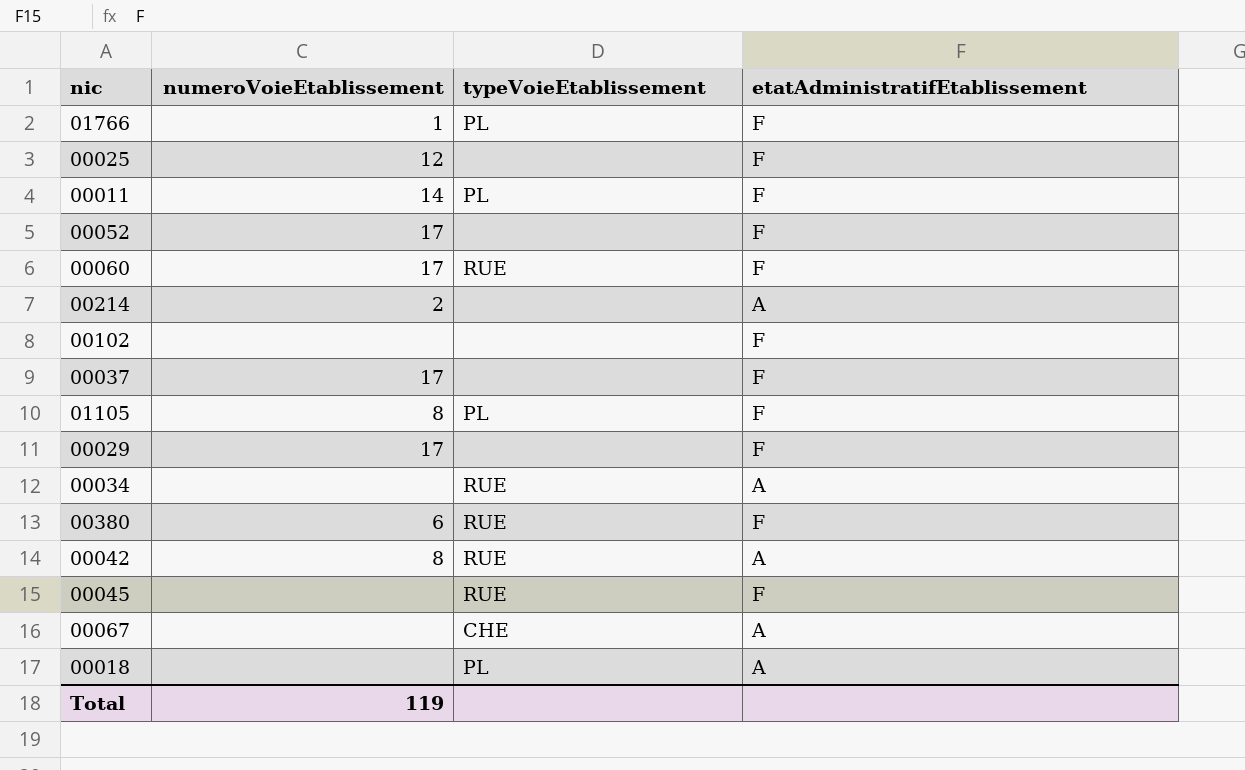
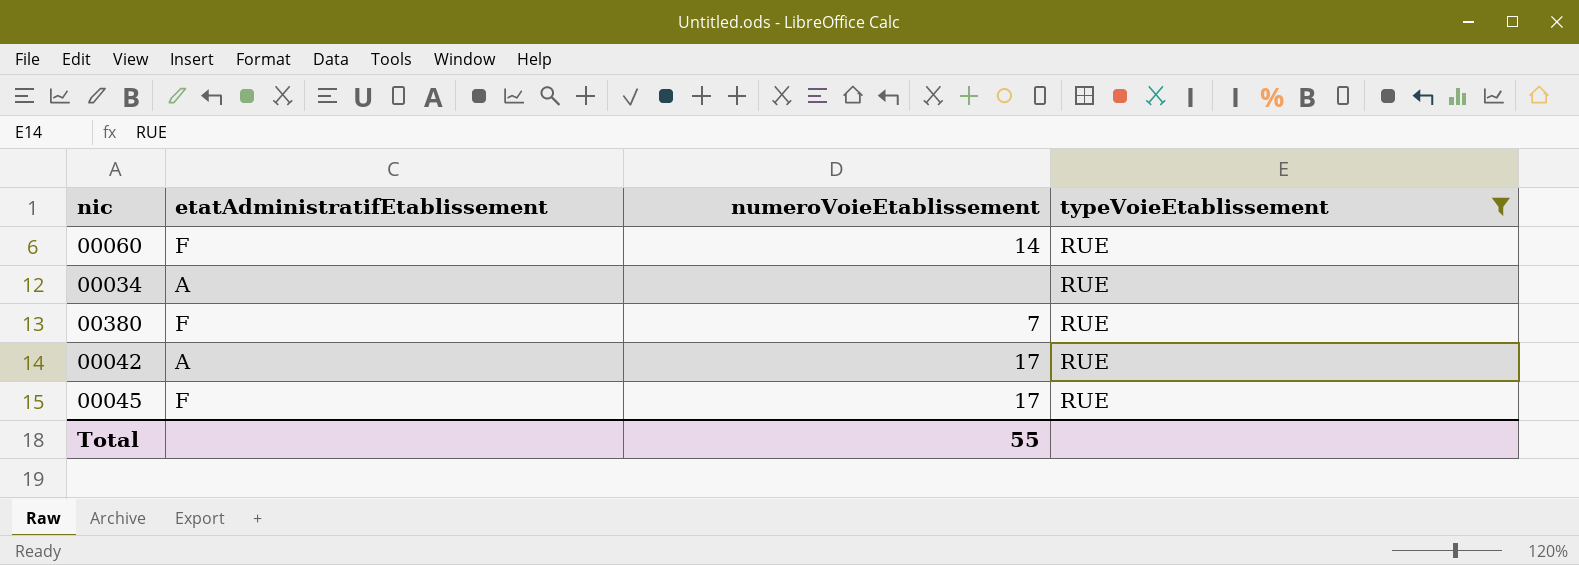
filter: none -> typeVoieEtablissement = RUE
column etatAdministratifEtablissement | position: 4 -> 2
00060 | numeroVoieEtablissement: 17 -> 14
00380 | numeroVoieEtablissement: 6 -> 7
00042 | numeroVoieEtablissement: 8 -> 17
00045 | numeroVoieEtablissement: none -> 17
Total | numeroVoieEtablissement: 119 -> 55

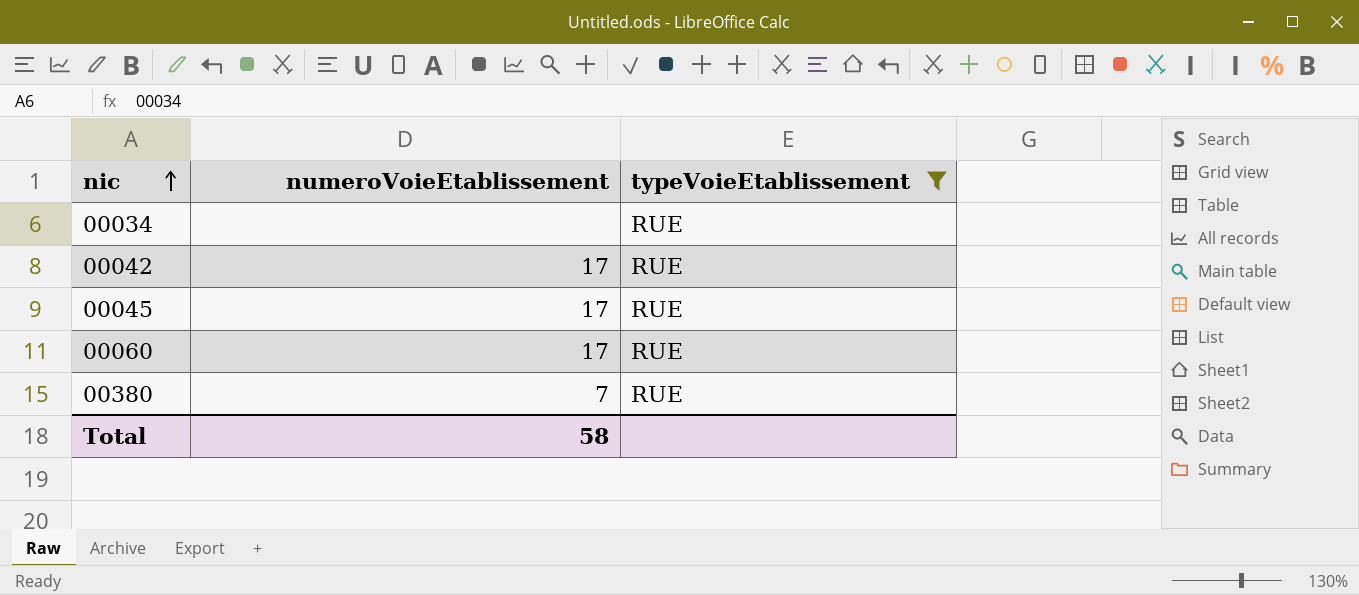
row order: none -> nic ascending
column etatAdministratifEtablissement | position: 2 -> none
00060 | numeroVoieEtablissement: 14 -> 17
Total | numeroVoieEtablissement: 55 -> 58

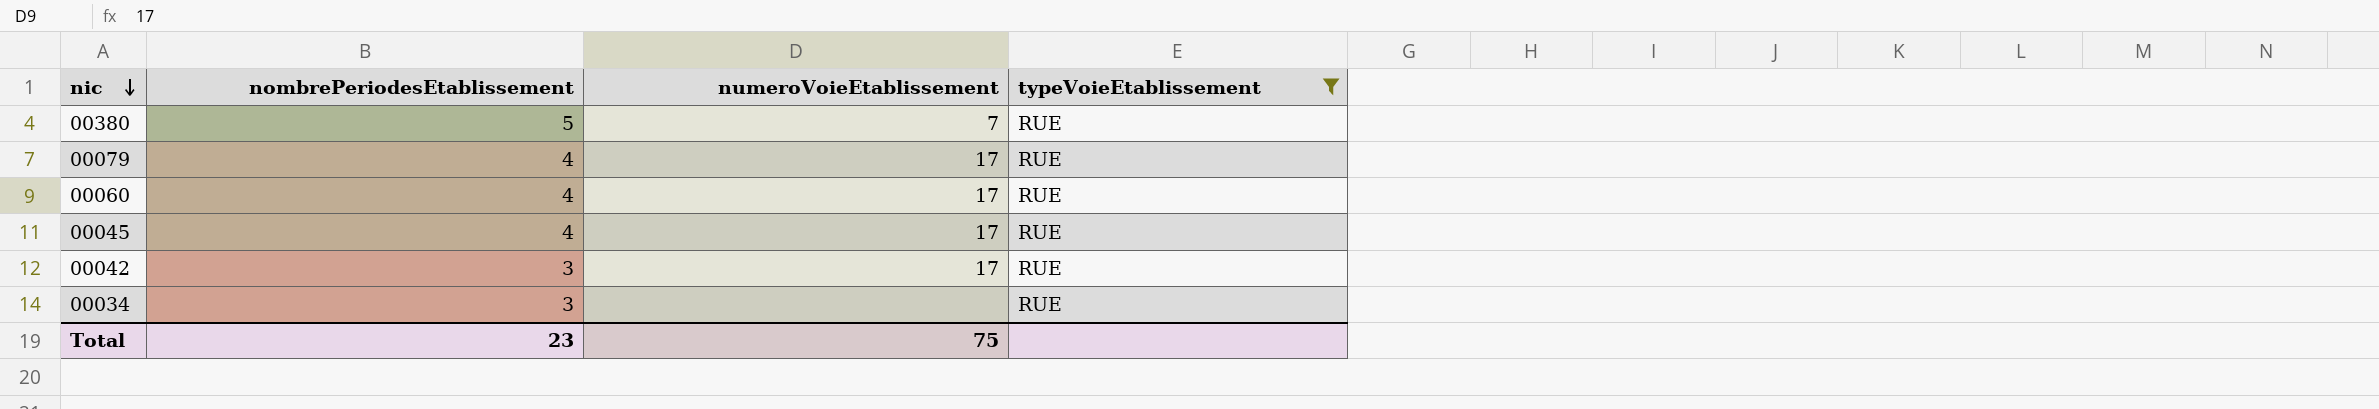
row order: nic ascending -> nic descending
column nombrePeriodesEtablissement | position: none -> 2
row 00079: none -> 4 | 17 | RUE
Total | numeroVoieEtablissement: 58 -> 75

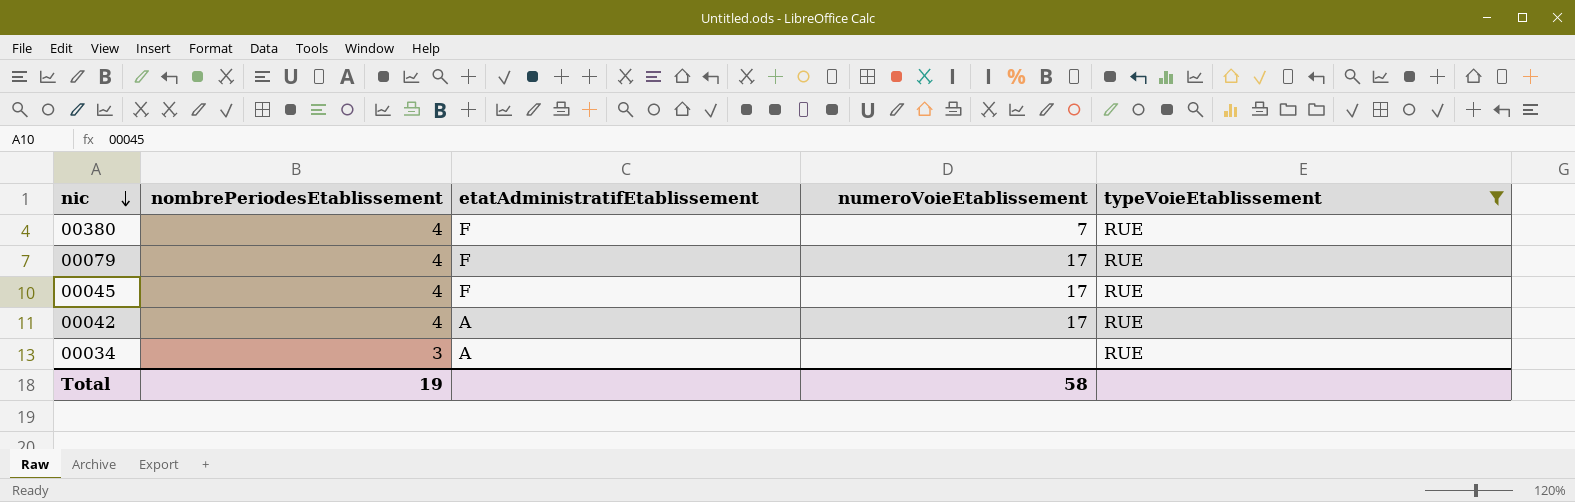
column etatAdministratifEtablissement | position: none -> 3
row 00060: 4 | 17 | RUE -> none
00380 | nombrePeriodesEtablissement: 5 -> 4
00042 | nombrePeriodesEtablissement: 3 -> 4
Total | nombrePeriodesEtablissement: 23 -> 19
Total | numeroVoieEtablissement: 75 -> 58

